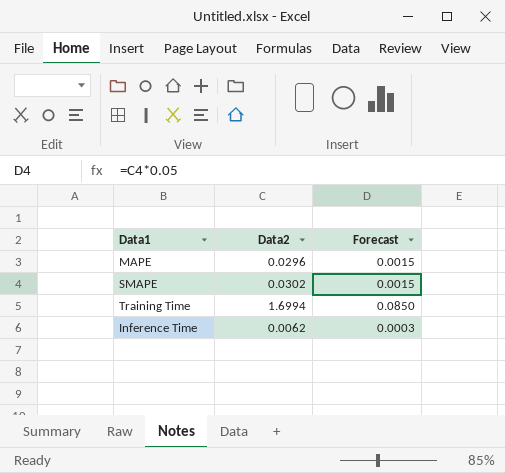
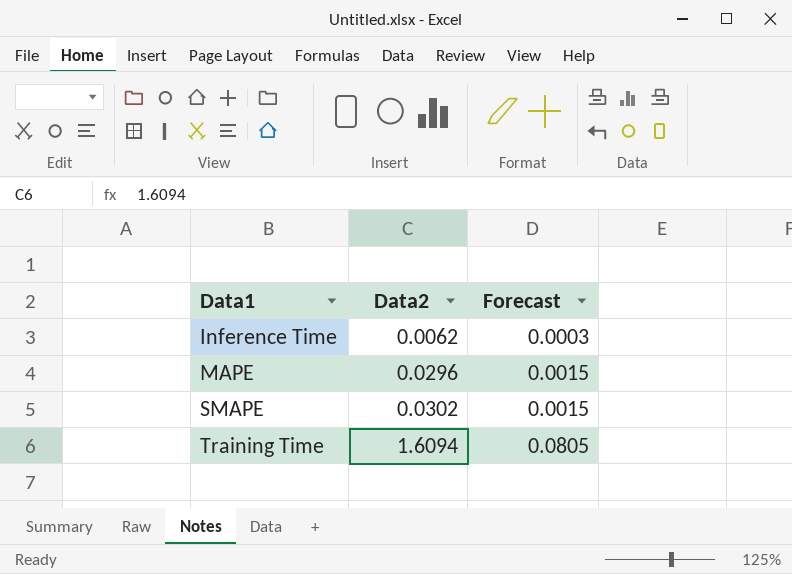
row order: none -> Data1 ascending
Training Time | Data2: 1.6994 -> 1.6094
Training Time | Forecast: 0.0850 -> 0.0805

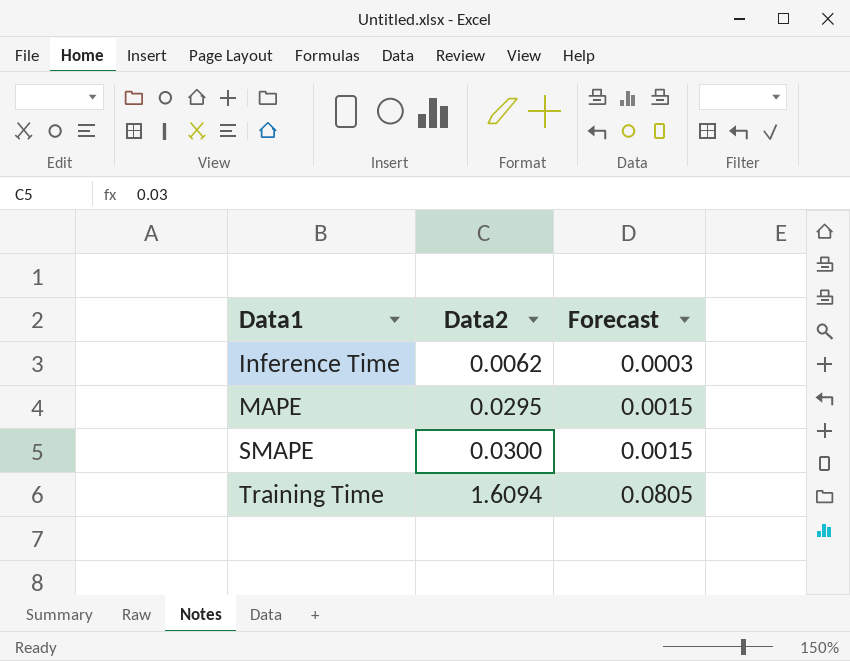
MAPE | Data2: 0.0296 -> 0.0295
SMAPE | Data2: 0.0302 -> 0.0300

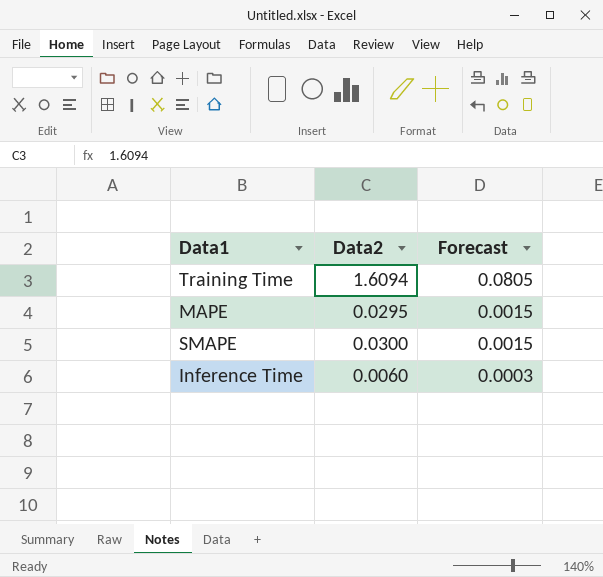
row order: Data1 ascending -> Forecast descending
Inference Time | Data2: 0.0062 -> 0.0060

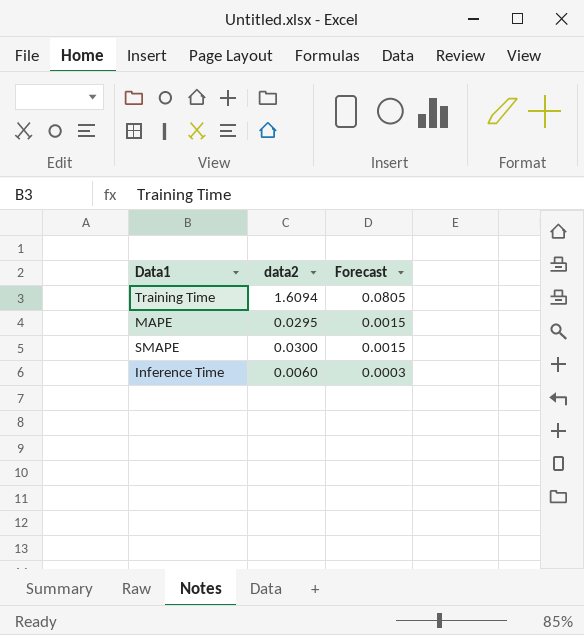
column name: Data2 -> data2

